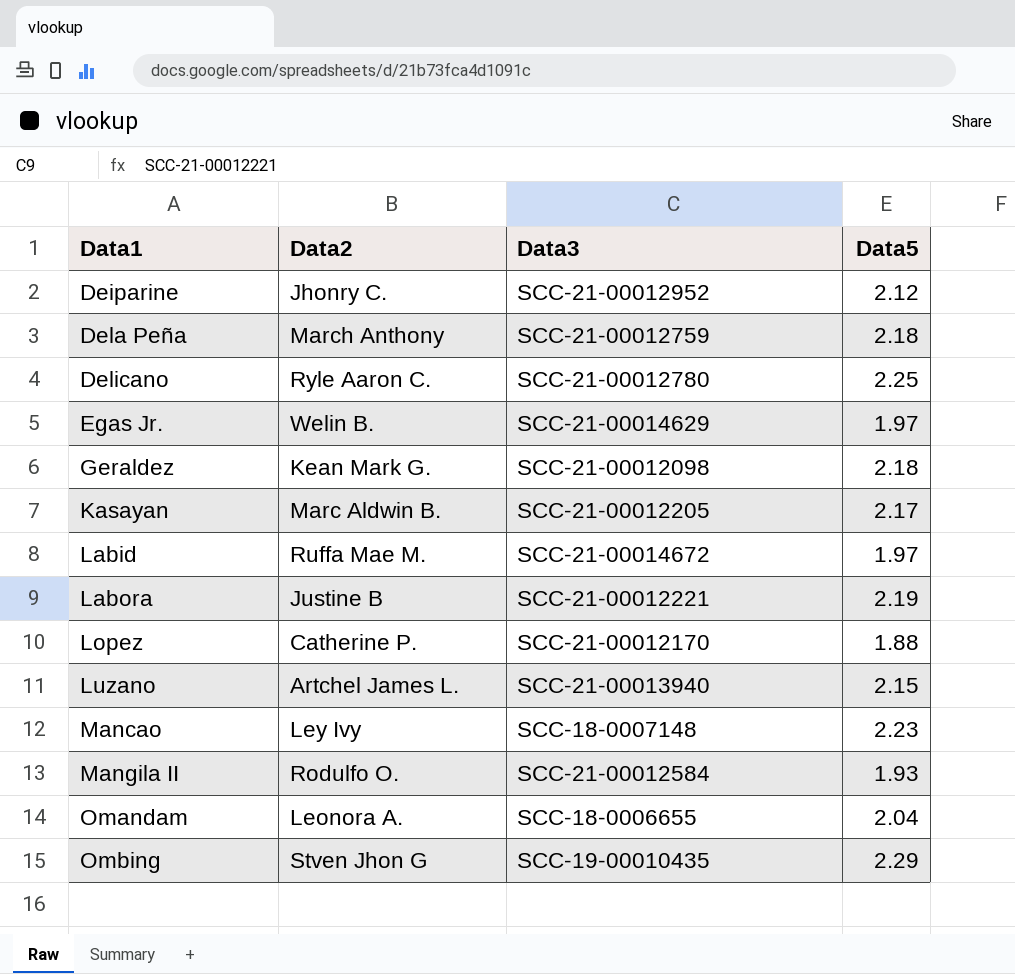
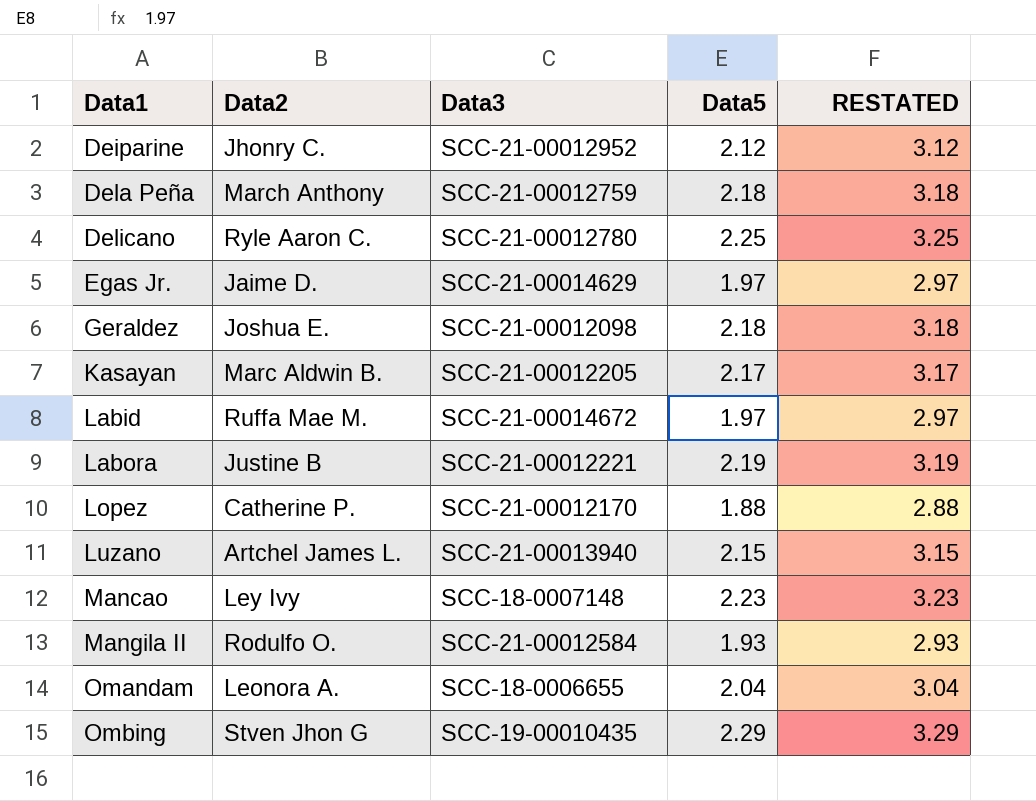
column RESTATED | formula: none -> [Data5] + 1
Egas Jr. | Data2: Welin B. -> Jaime D.
Geraldez | Data2: Kean Mark G. -> Joshua E.

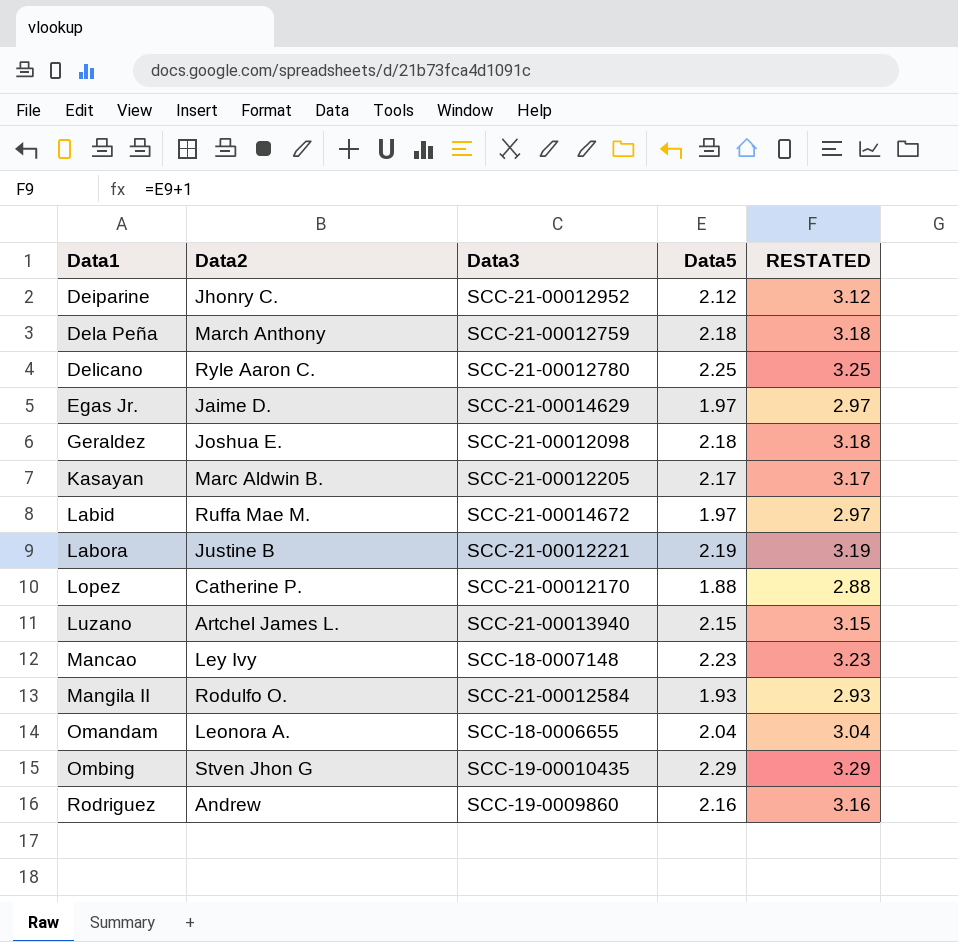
row Rodriguez: none -> Andrew | SCC-19-0009860 | 2.16 | 3.16

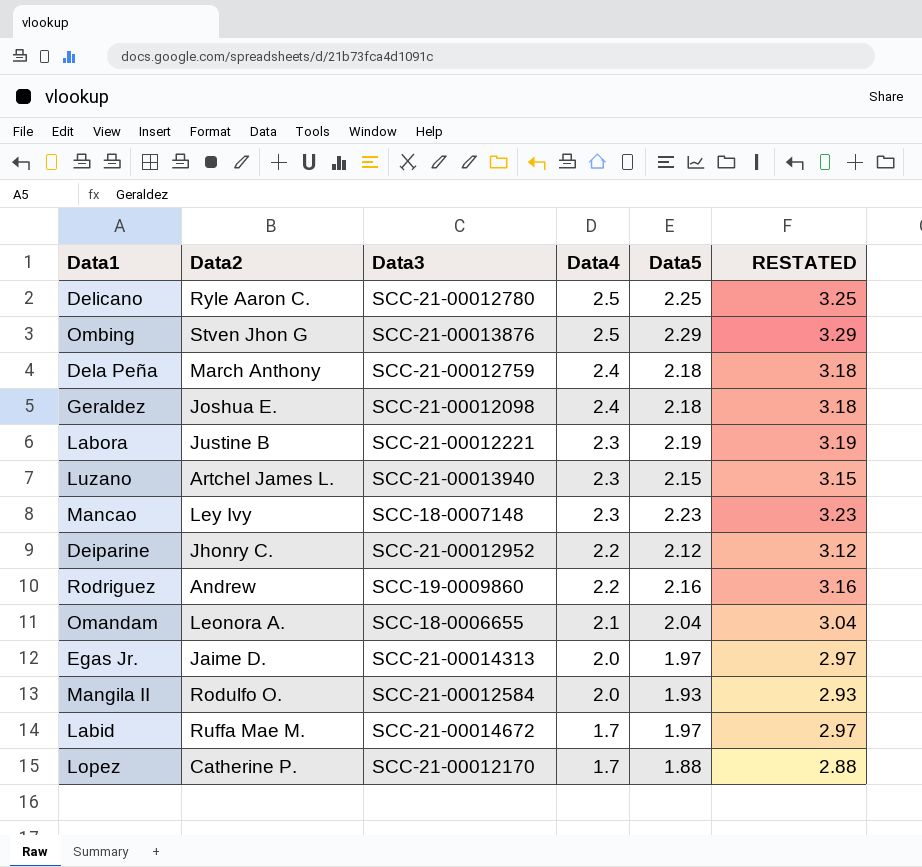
row order: Data1 ascending -> Data4 descending
column Data4 | position: none -> 4
row Kasayan: Marc Aldwin B. | SCC-21-00012205 | 2.17 | 3.17 -> none
Ombing | Data3: SCC-19-00010435 -> SCC-21-00013876
Egas Jr. | Data3: SCC-21-00014629 -> SCC-21-00014313

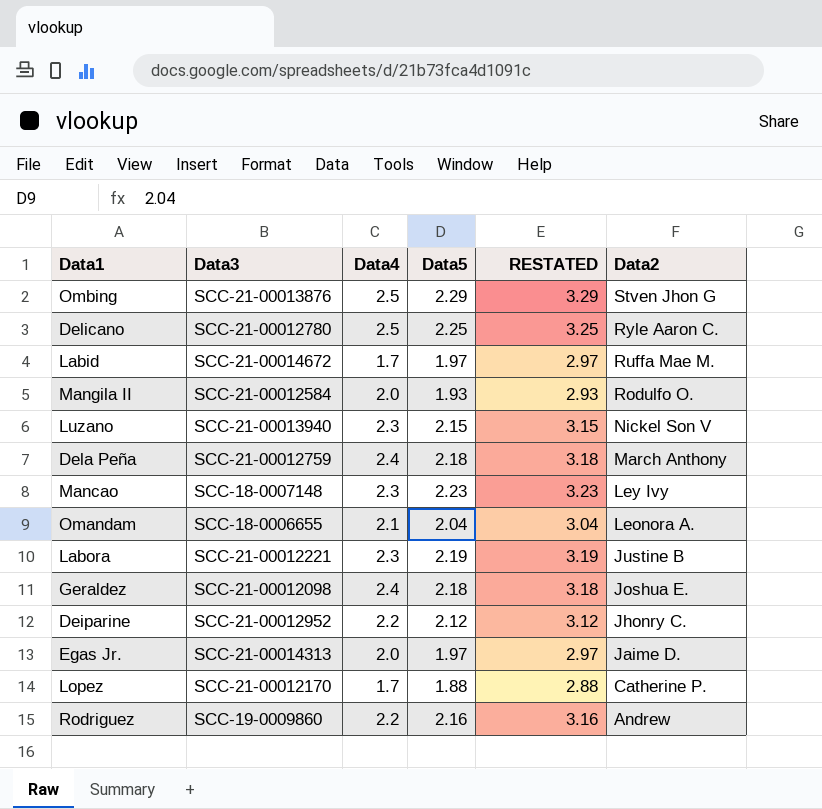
row order: Data4 descending -> Data2 descending
column Data2 | position: 2 -> 6
Luzano | Data2: Artchel James L. -> Nickel Son V

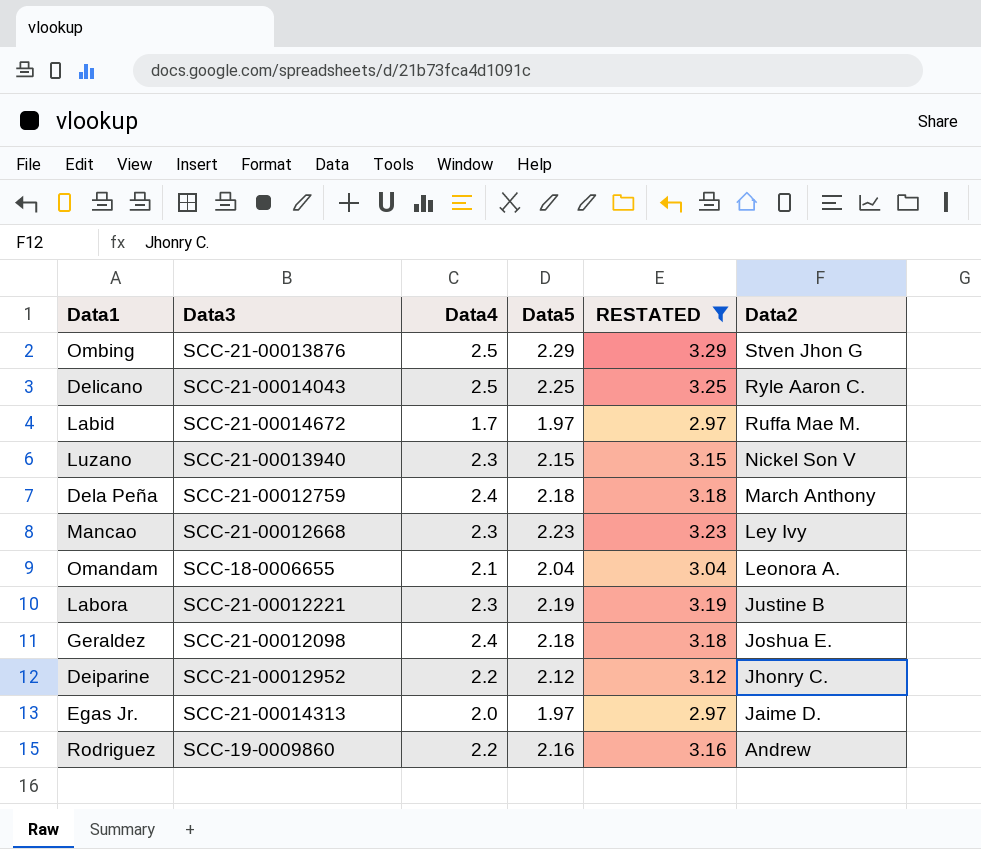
filter: none -> RESTATED >= 2.97
Delicano | Data3: SCC-21-00012780 -> SCC-21-00014043
Mancao | Data3: SCC-18-0007148 -> SCC-21-00012668

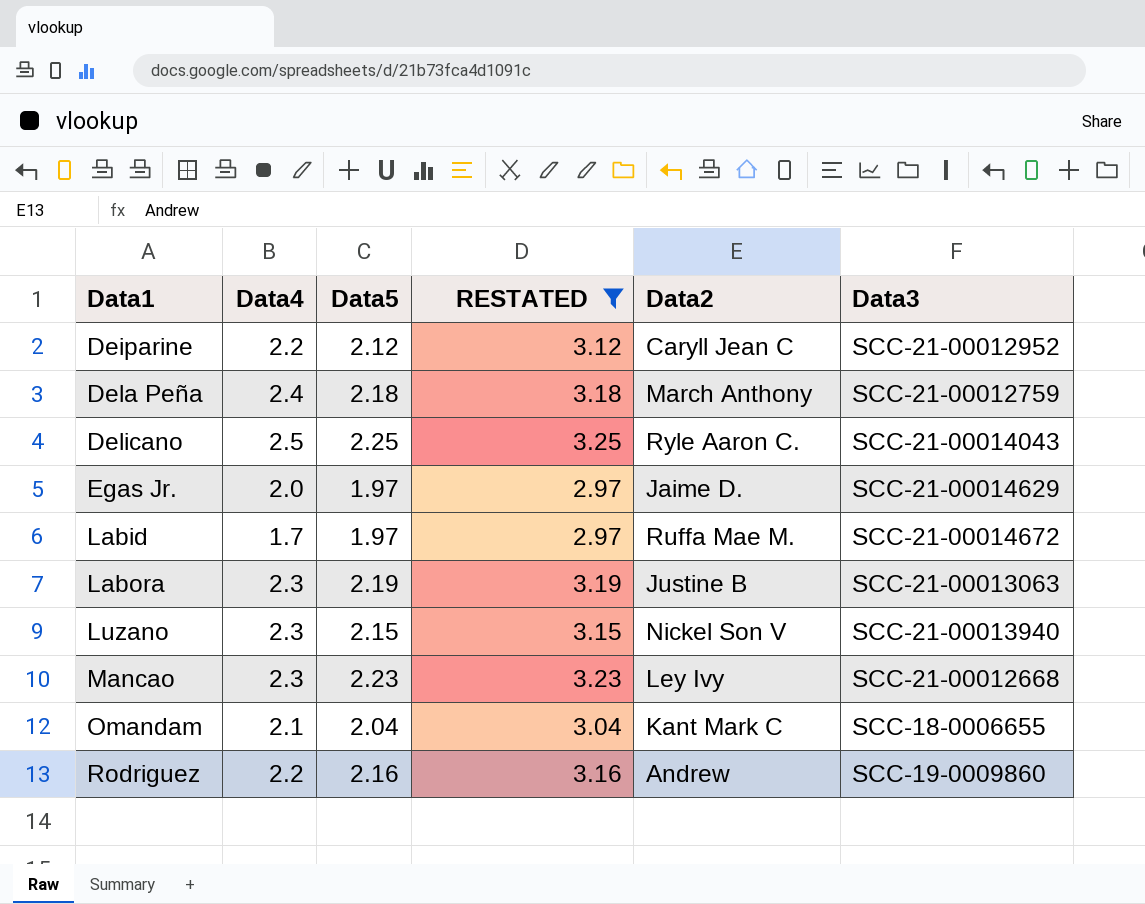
row order: Data2 descending -> Data1 ascending
column Data3 | position: 2 -> 6
row Ombing: SCC-21-00013876 | 2.5 | 2.29 | 3.29 | Stven Jhon G -> none
row Geraldez: SCC-21-00012098 | 2.4 | 2.18 | 3.18 | Joshua E. -> none
Deiparine | Data2: Jhonry C. -> Caryll Jean C
Egas Jr. | Data3: SCC-21-00014313 -> SCC-21-00014629
Labora | Data3: SCC-21-00012221 -> SCC-21-00013063
Omandam | Data2: Leonora A. -> Kant Mark C

